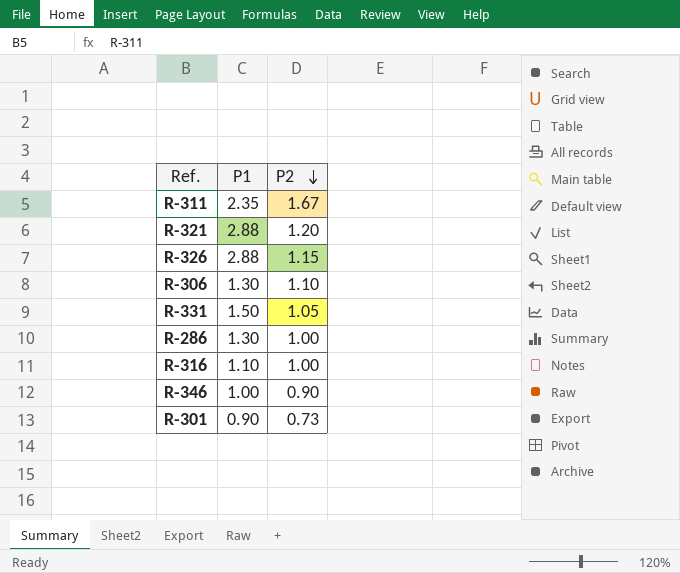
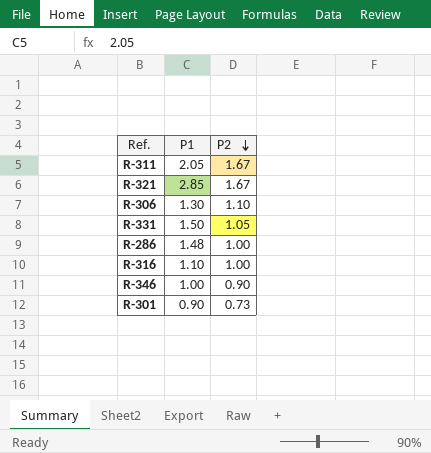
row R-326: 2.88 | 1.15 -> none
R-311 | P1: 2.35 -> 2.05
R-321 | P1: 2.88 -> 2.85
R-321 | P2: 1.20 -> 1.67
R-286 | P1: 1.30 -> 1.48

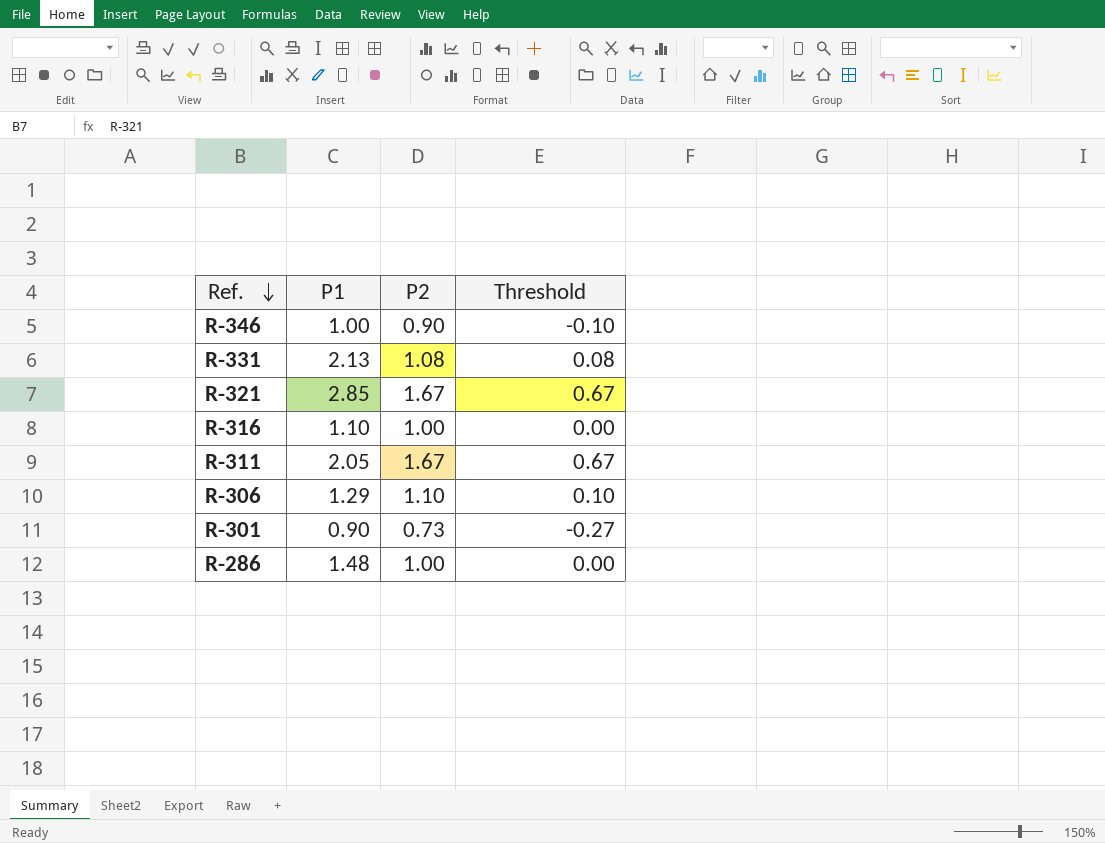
row order: P2 descending -> Ref. descending
column Threshold | formula: none -> [P2] - 1
R-331 | P1: 1.50 -> 2.13
R-331 | P2: 1.05 -> 1.08
R-306 | P1: 1.30 -> 1.29

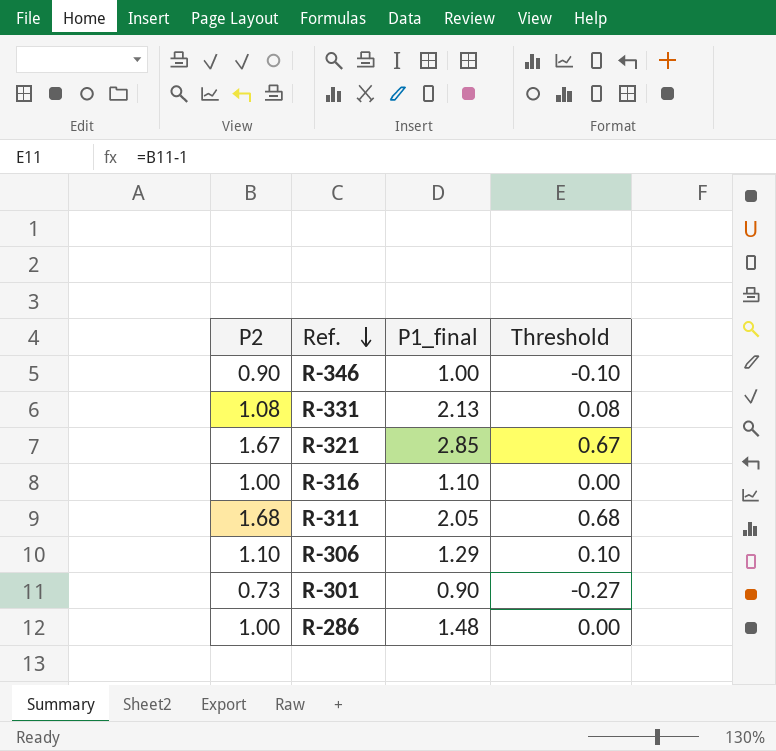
column P2 | position: 3 -> 1
column name: P1 -> P1_final
R-311 | P2: 1.67 -> 1.68
R-311 | Threshold: 0.67 -> 0.68

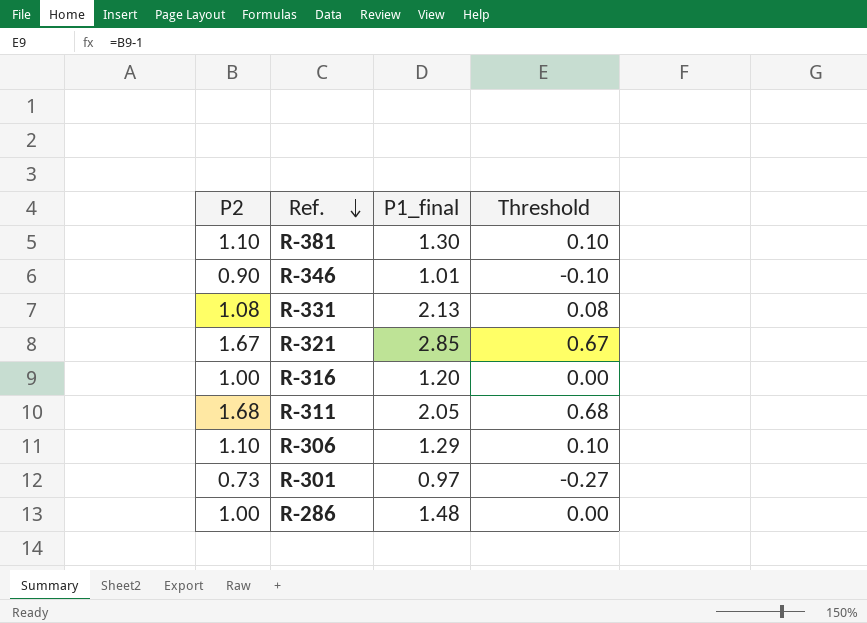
row R-381: none -> 1.10 | 1.30 | 0.10
R-346 | P1_final: 1.00 -> 1.01
R-316 | P1_final: 1.10 -> 1.20
R-301 | P1_final: 0.90 -> 0.97

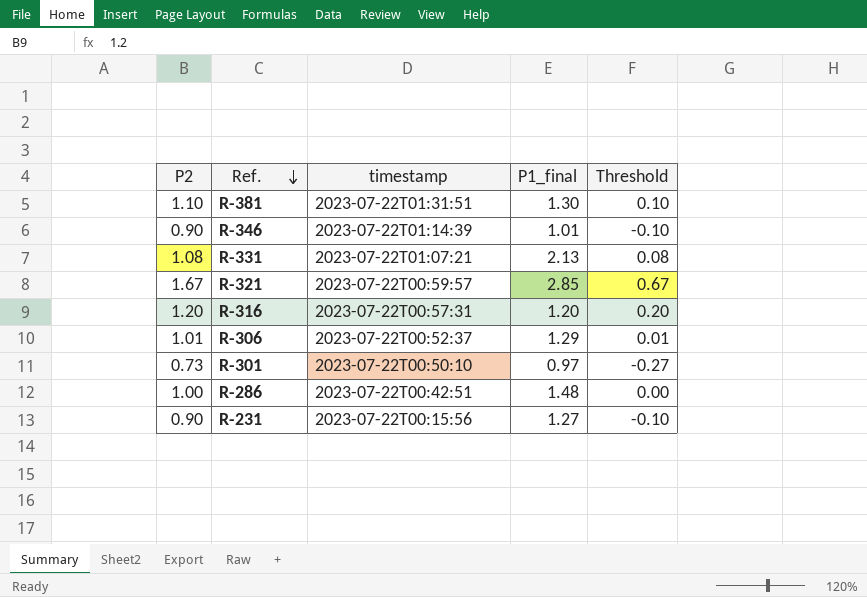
column timestamp | position: none -> 3
row R-311: 1.68 | 2.05 | 0.68 -> none
R-316 | P2: 1.00 -> 1.20
R-316 | Threshold: 0.00 -> 0.20
R-306 | P2: 1.10 -> 1.01
R-306 | Threshold: 0.10 -> 0.01
row R-231: none -> 0.90 | 2023-07-22T00:15:56 | 1.27 | -0.10

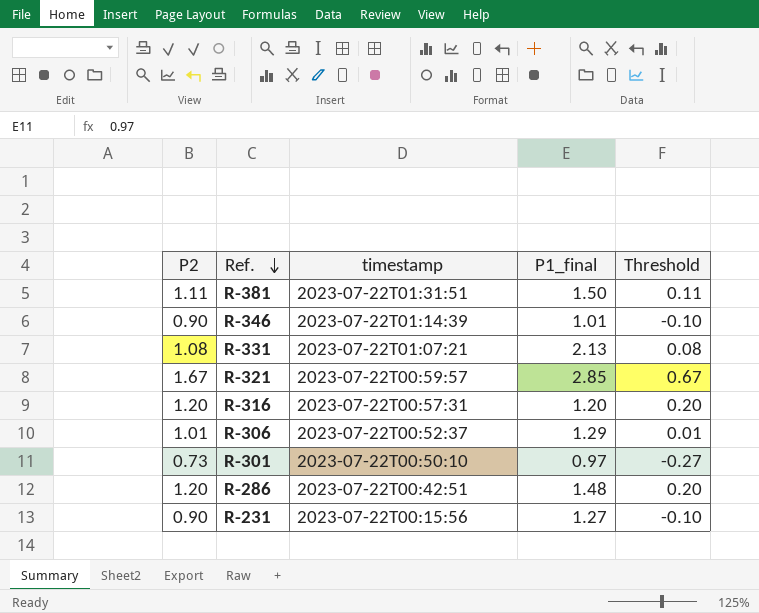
R-381 | P2: 1.10 -> 1.11
R-381 | P1_final: 1.30 -> 1.50
R-381 | Threshold: 0.10 -> 0.11
R-286 | P2: 1.00 -> 1.20
R-286 | Threshold: 0.00 -> 0.20

